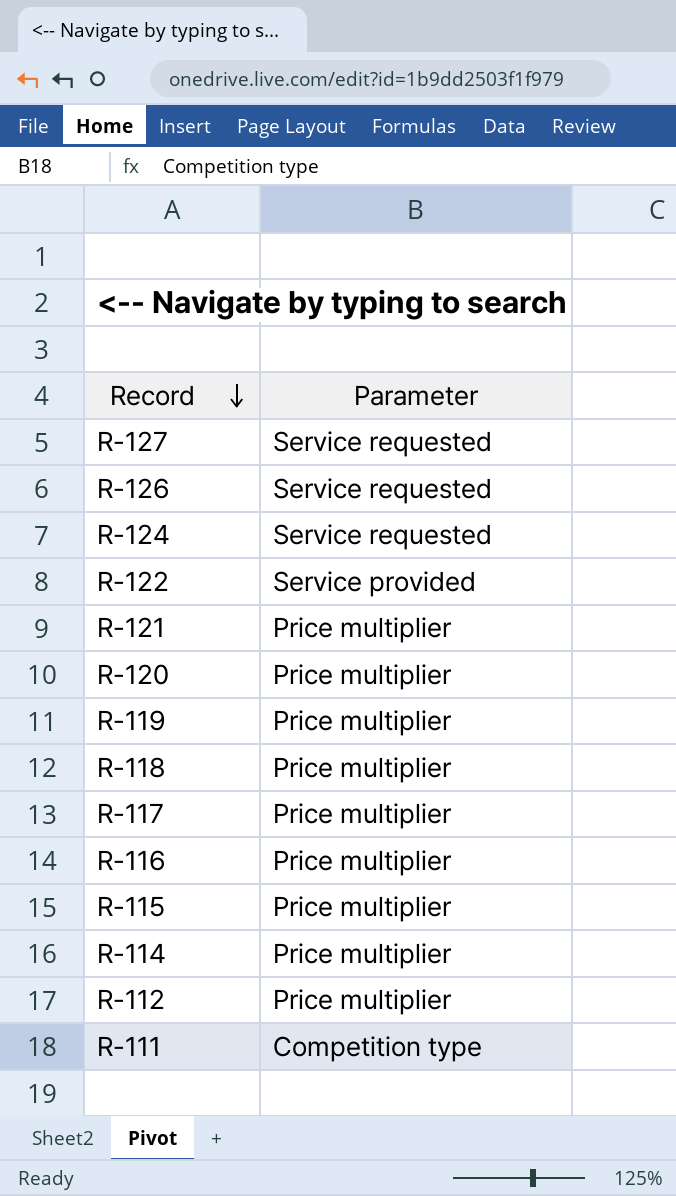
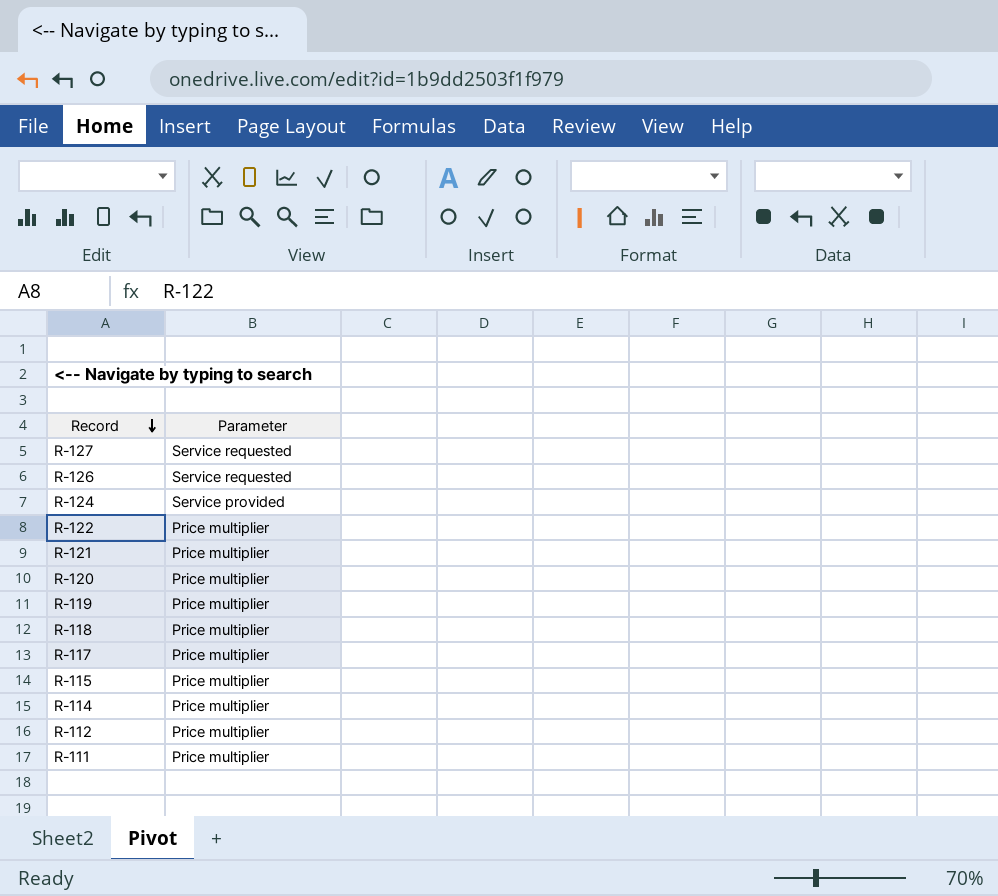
row R-116: Price multiplier -> none
R-124 | Parameter: Service requested -> Service provided
R-122 | Parameter: Service provided -> Price multiplier
R-111 | Parameter: Competition type -> Price multiplier

